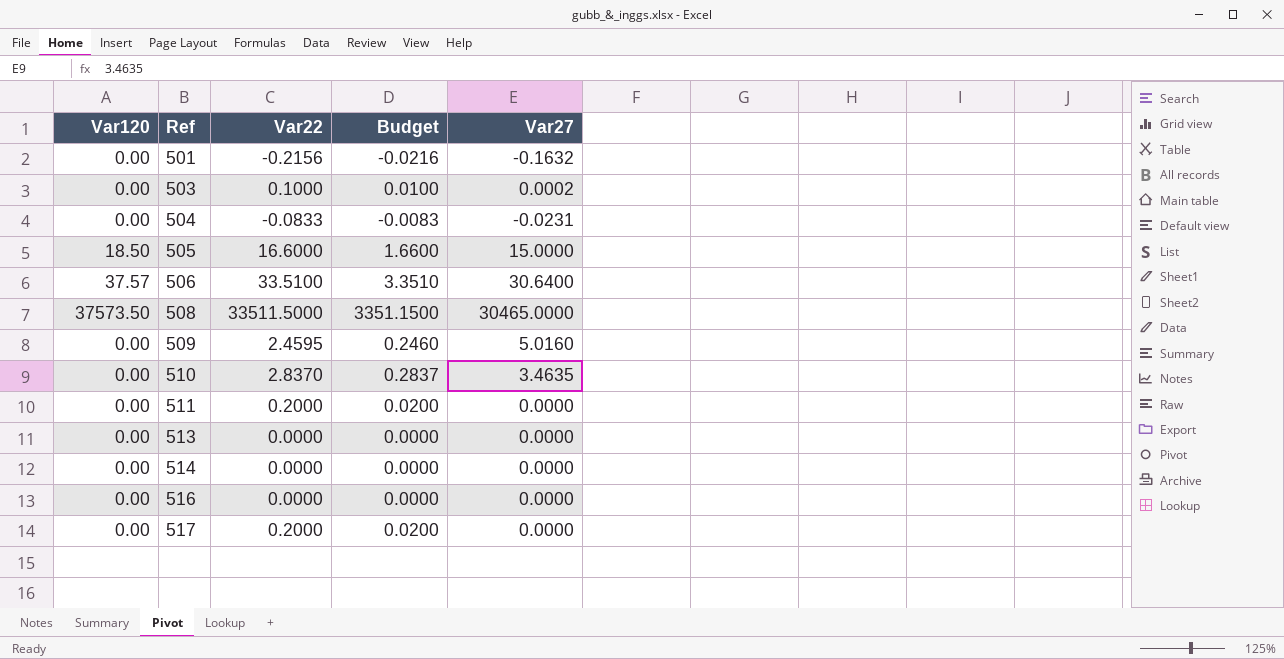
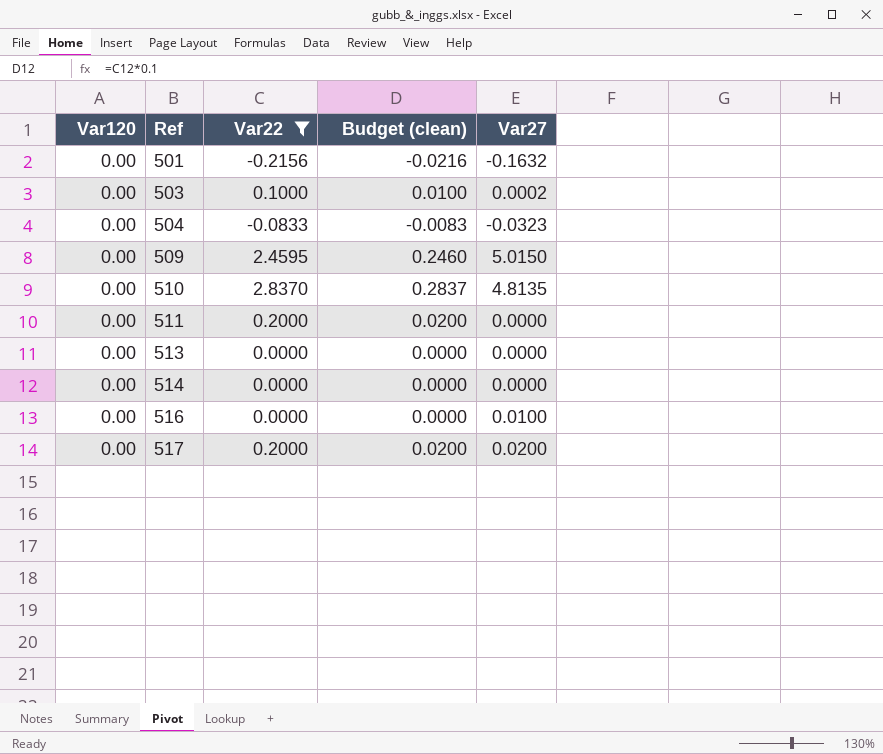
filter: none -> Var22 <= 2.8370
column name: Budget -> Budget (clean)
504 | Var27: -0.0231 -> -0.0323
509 | Var27: 5.0160 -> 5.0150
510 | Var27: 3.4635 -> 4.8135
516 | Var27: 0.0000 -> 0.0100
517 | Var27: 0.0000 -> 0.0200

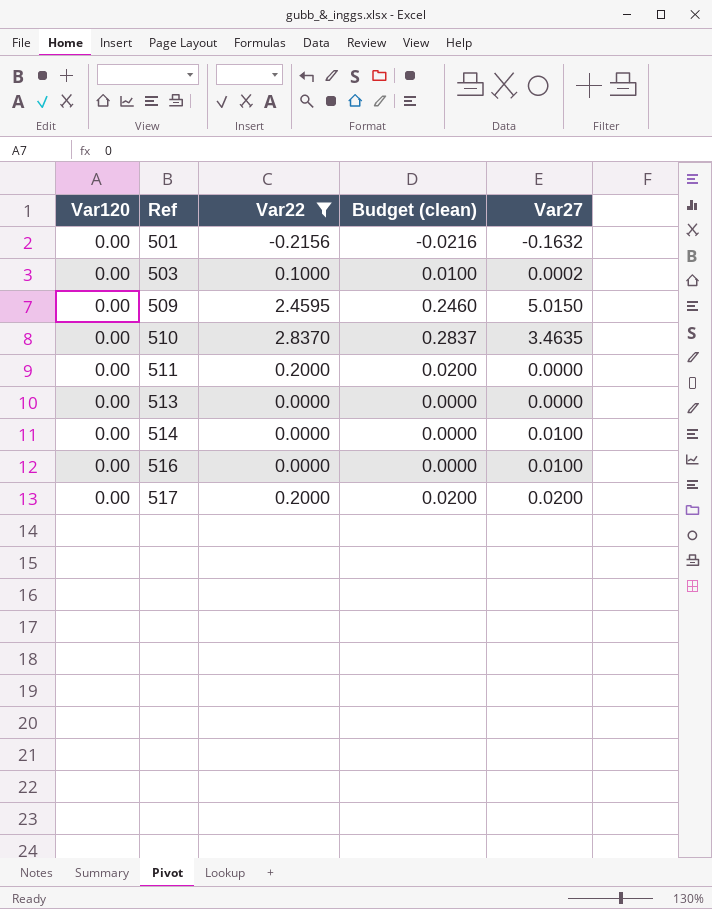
row 504: 0.00 | -0.0833 | -0.0083 | -0.0323 -> none
510 | Var27: 4.8135 -> 3.4635
514 | Var27: 0.0000 -> 0.0100

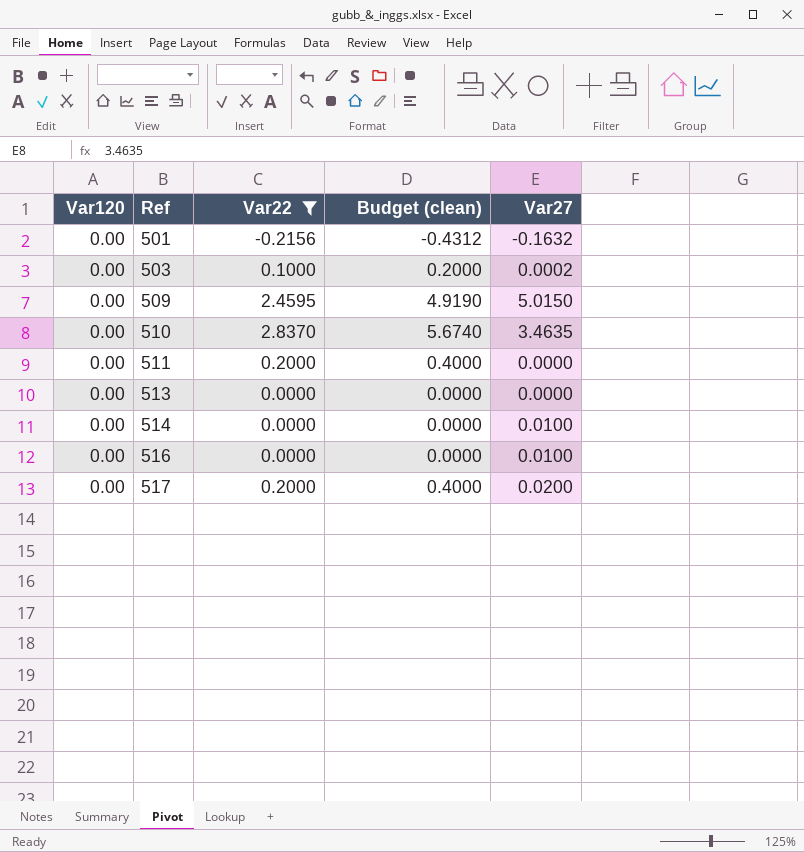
column Budget (clean) | formula: [Var22] * 0.1 -> [Var22] * 2

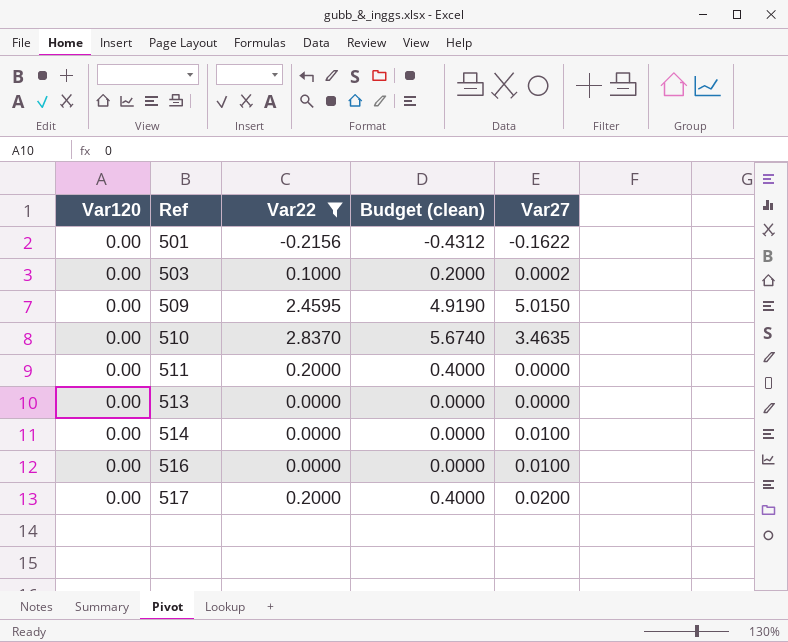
501 | Var27: -0.1632 -> -0.1622

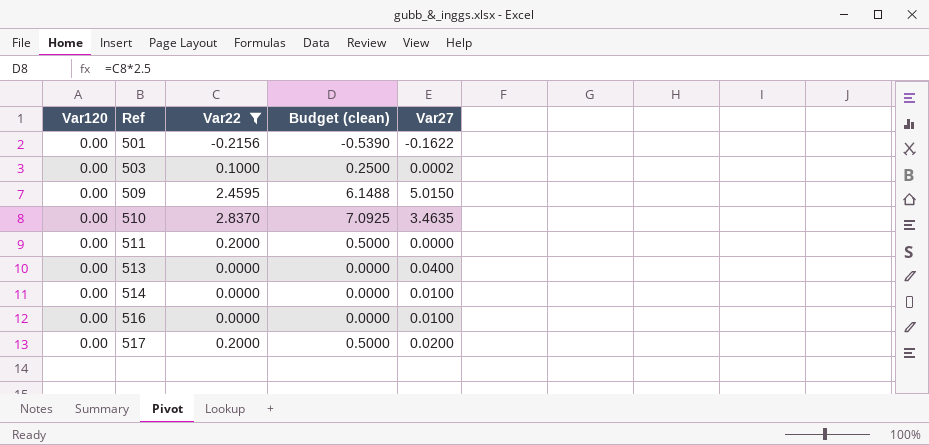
column Budget (clean) | formula: [Var22] * 2 -> [Var22] * 2.5
513 | Var27: 0.0000 -> 0.0400

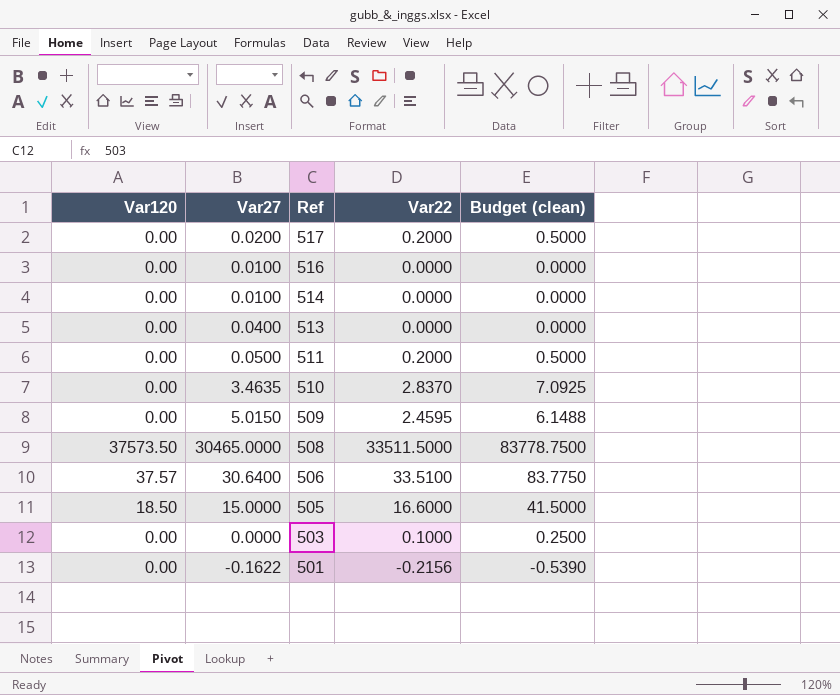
filter: Var22 <= 2.8370 -> none
row order: Ref ascending -> Ref descending
column Var27 | position: 5 -> 2
511 | Var27: 0.0000 -> 0.0500
503 | Var27: 0.0002 -> 0.0000

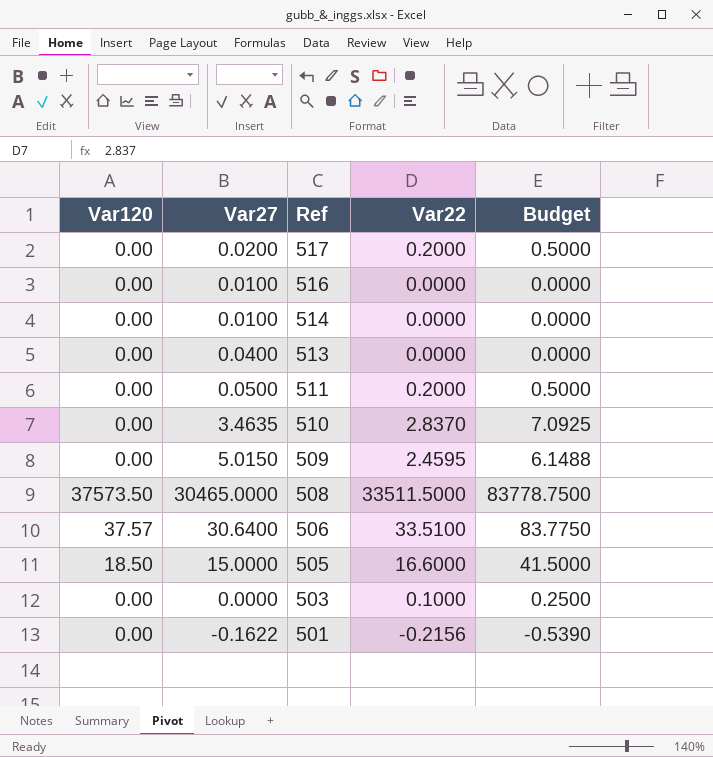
column name: Budget (clean) -> Budget

